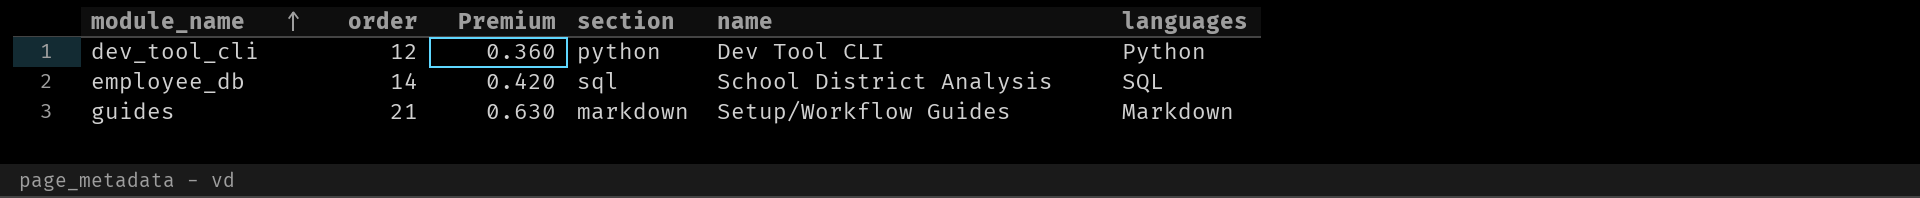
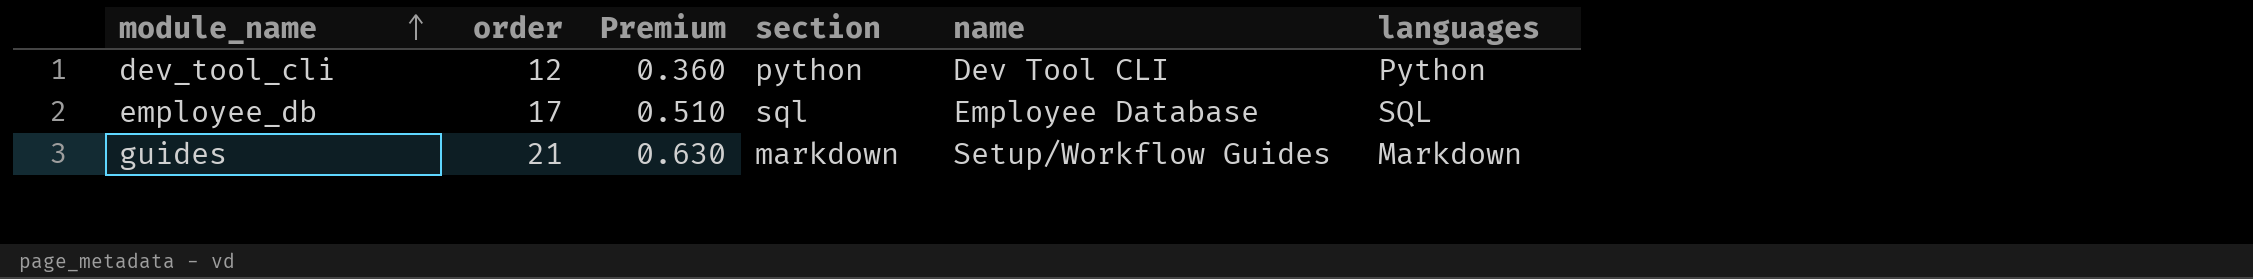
employee_db | order: 14 -> 17
employee_db | Premium: 0.420 -> 0.510
employee_db | name: School District Analysis -> Employee Database

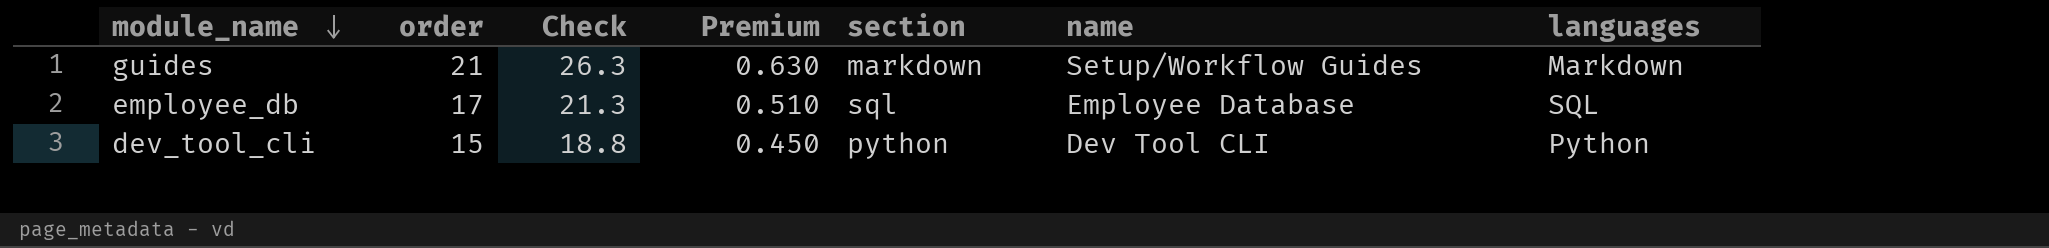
row order: module_name ascending -> module_name descending
column Check | formula: none -> [order] * 1.25
dev_tool_cli | order: 12 -> 15
dev_tool_cli | Premium: 0.360 -> 0.450

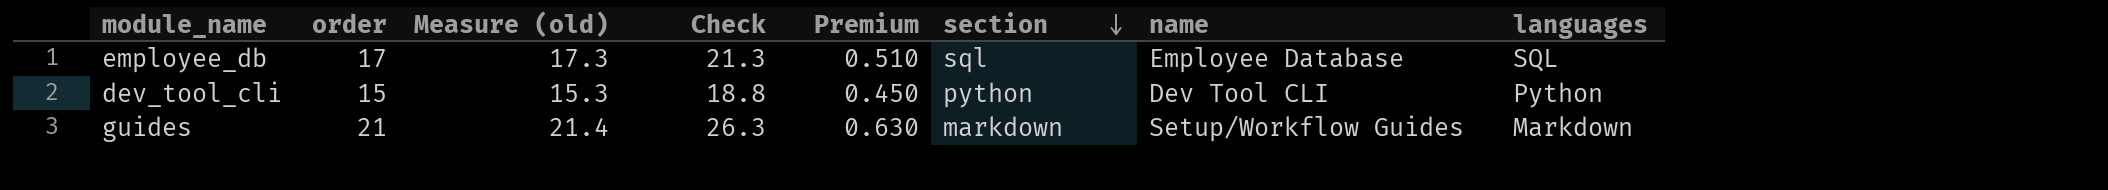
row order: module_name descending -> section descending
column Measure (old) | formula: none -> [order] * 1.02

